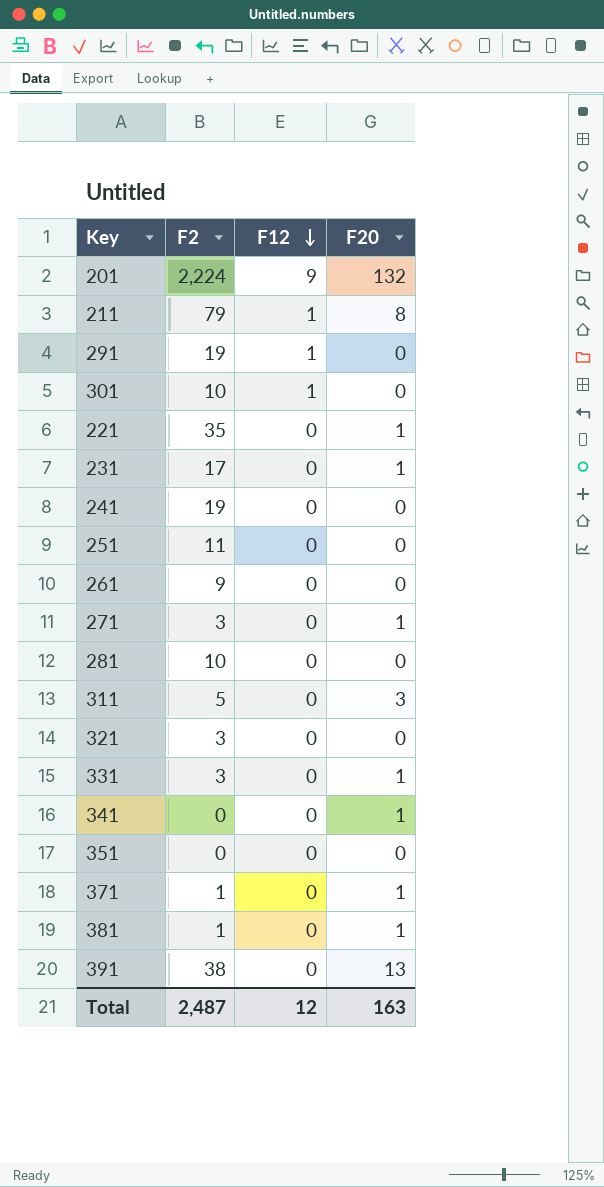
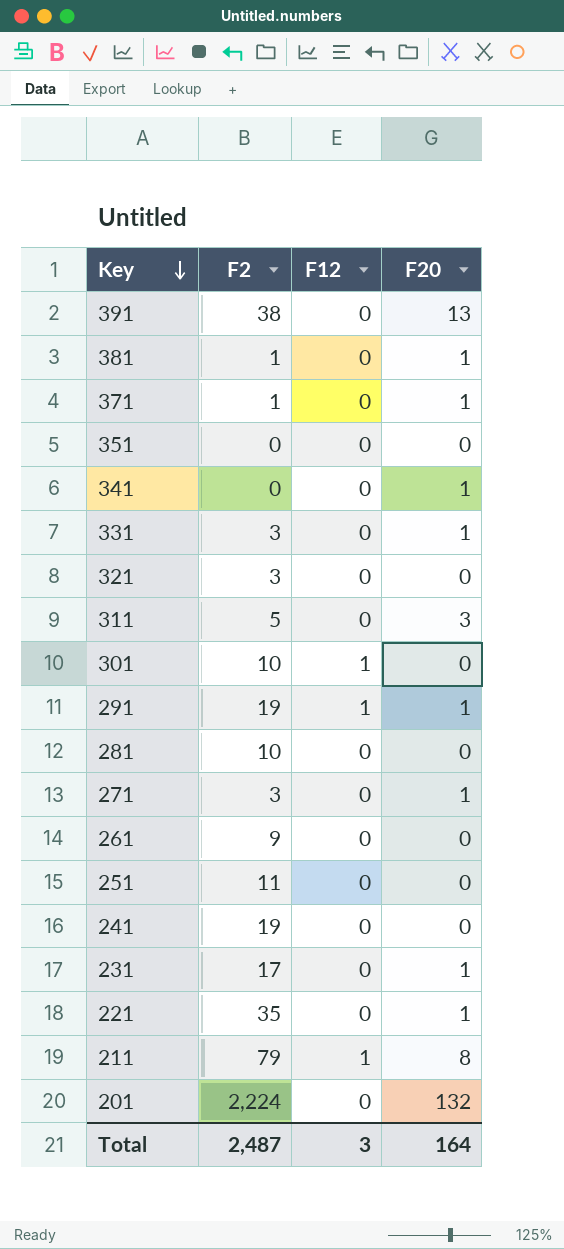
row order: F12 descending -> Key descending
291 | F20: 0 -> 1
201 | F12: 9 -> 0
Total | F12: 12 -> 3
Total | F20: 163 -> 164

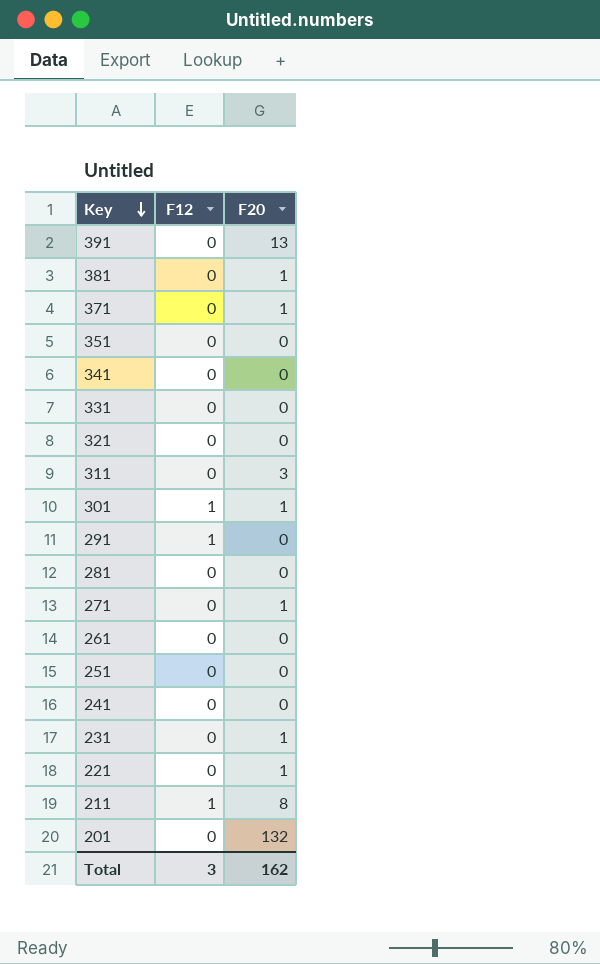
column F2 | position: 2 -> none
341 | F20: 1 -> 0
331 | F20: 1 -> 0
301 | F20: 0 -> 1
291 | F20: 1 -> 0
Total | F20: 164 -> 162

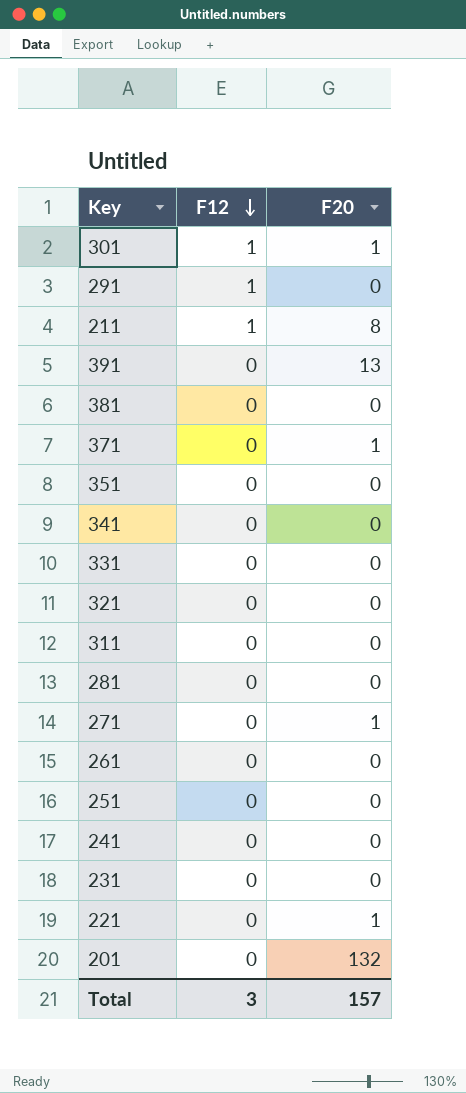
row order: Key descending -> F12 descending
381 | F20: 1 -> 0
311 | F20: 3 -> 0
231 | F20: 1 -> 0
Total | F20: 162 -> 157

